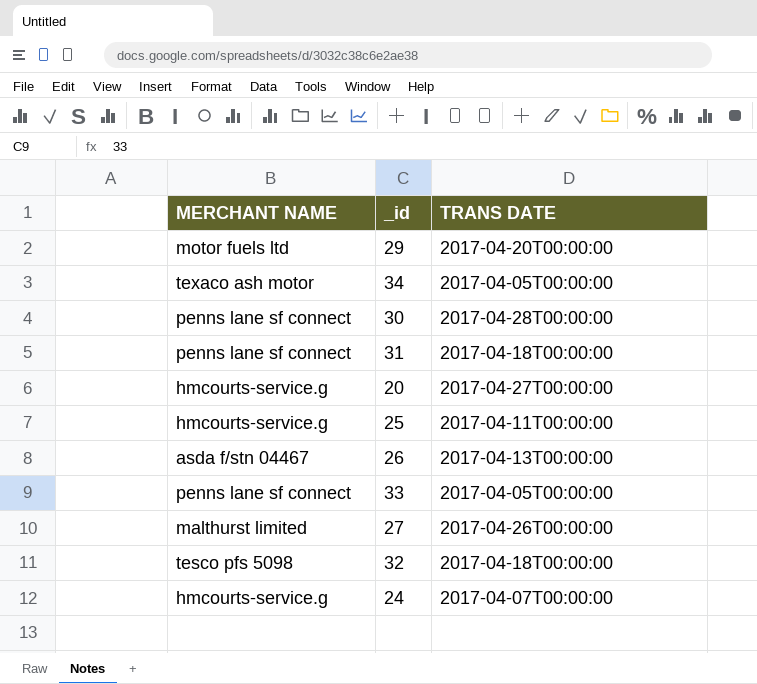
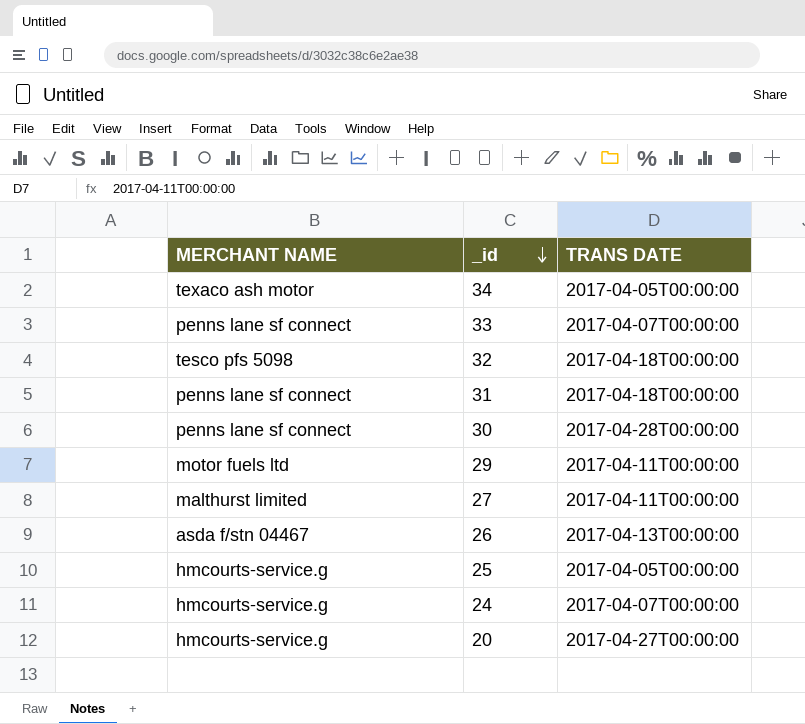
row order: none -> _id descending
33 | TRANS DATE: 2017-04-05T00:00:00 -> 2017-04-07T00:00:00
29 | TRANS DATE: 2017-04-20T00:00:00 -> 2017-04-11T00:00:00
27 | TRANS DATE: 2017-04-26T00:00:00 -> 2017-04-11T00:00:00
25 | TRANS DATE: 2017-04-11T00:00:00 -> 2017-04-05T00:00:00

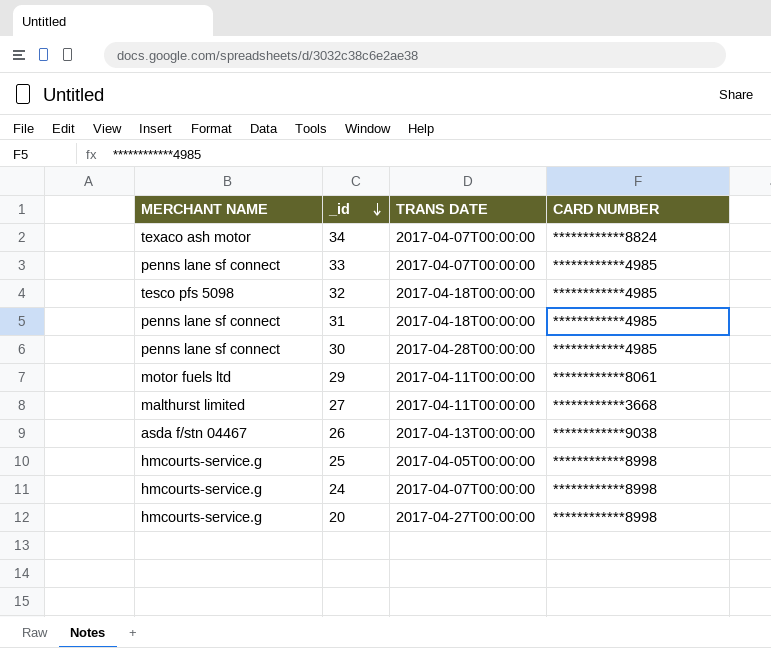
column CARD NUMBER | position: none -> 4
34 | TRANS DATE: 2017-04-05T00:00:00 -> 2017-04-07T00:00:00

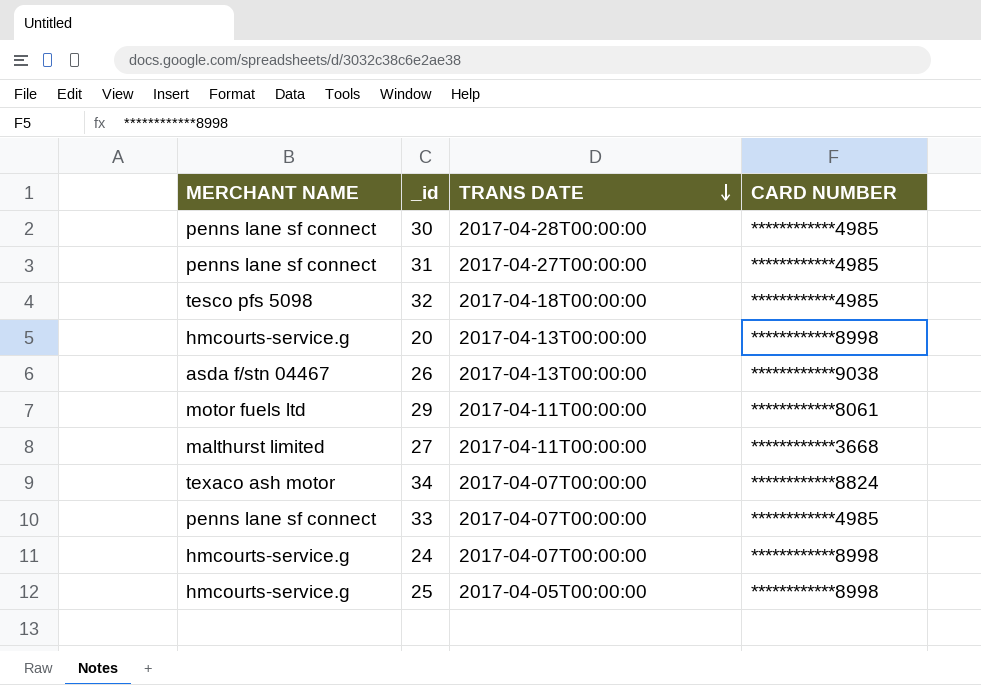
row order: _id descending -> TRANS DATE descending
31 | TRANS DATE: 2017-04-18T00:00:00 -> 2017-04-27T00:00:00
20 | TRANS DATE: 2017-04-27T00:00:00 -> 2017-04-13T00:00:00

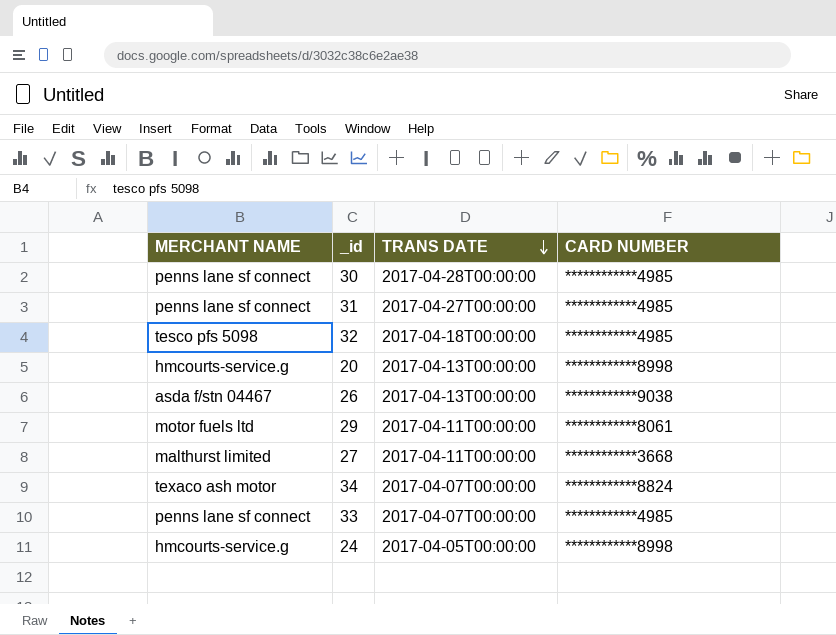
row 25: hmcourts-service.g | 2017-04-05T00:00:00 | ************8998 -> none
24 | TRANS DATE: 2017-04-07T00:00:00 -> 2017-04-05T00:00:00

